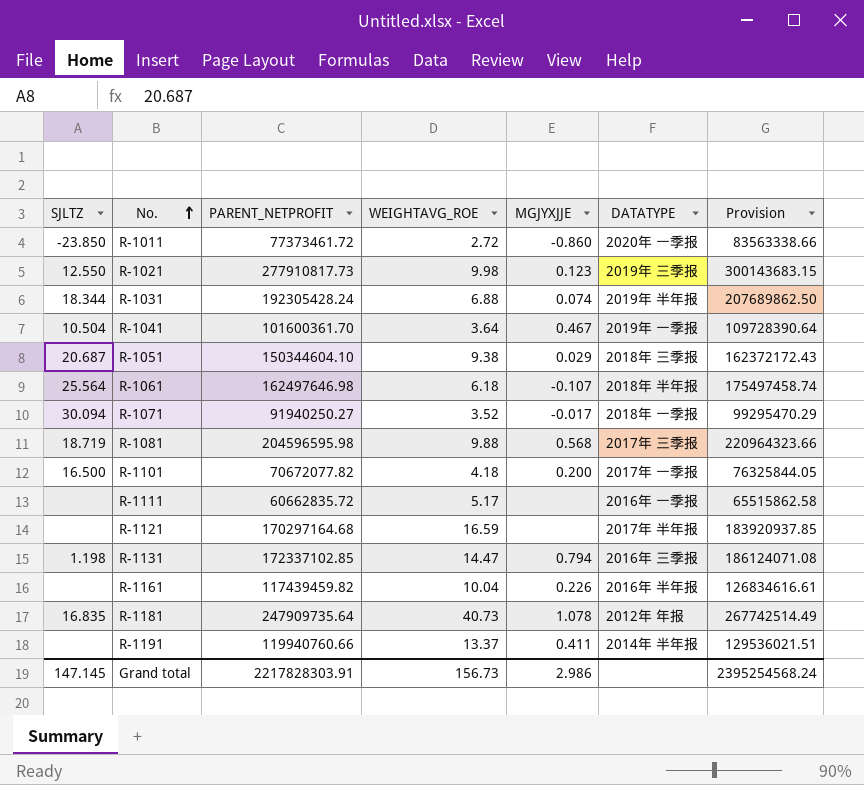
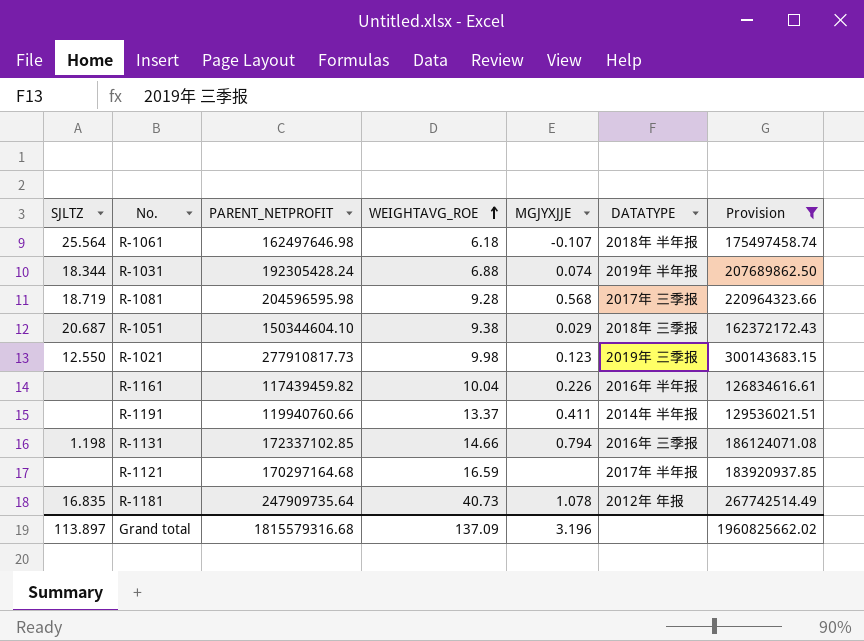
filter: none -> Provision >= 126834616.61
row order: No. ascending -> WEIGHTAVG_ROE ascending
R-1081 | WEIGHTAVG_ROE: 9.88 -> 9.28
R-1131 | WEIGHTAVG_ROE: 14.47 -> 14.66
Grand total | SJLTZ: 147.145 -> 113.897
Grand total | PARENT_NETPROFIT: 2217828303.91 -> 1815579316.68
Grand total | WEIGHTAVG_ROE: 156.73 -> 137.09
Grand total | MGJYXJJE: 2.986 -> 3.196
Grand total | Provision: 2395254568.24 -> 1960825662.02

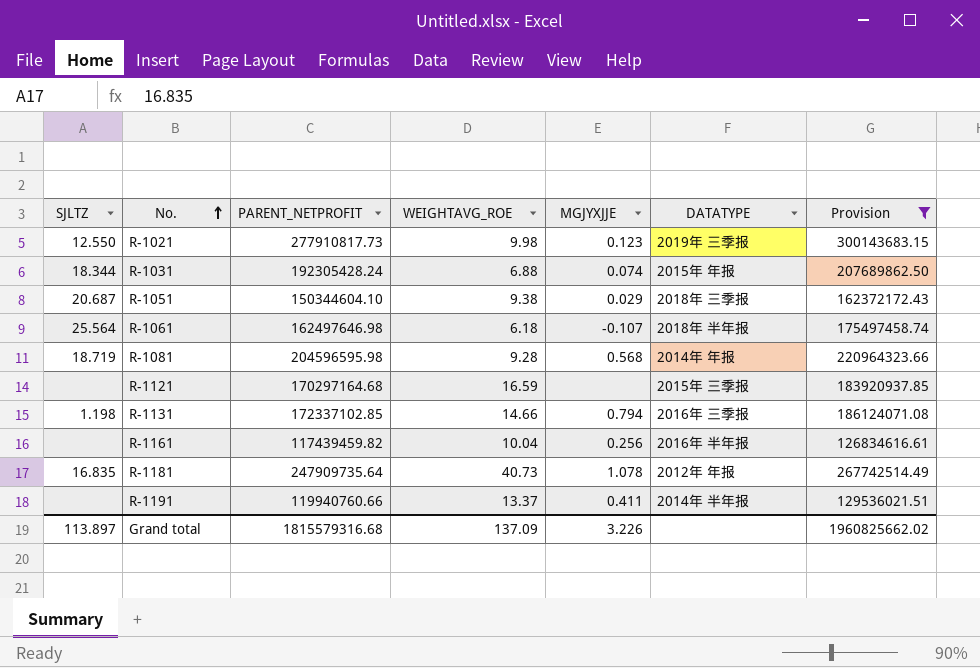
row order: WEIGHTAVG_ROE ascending -> No. ascending
R-1031 | DATATYPE: 2019年 半年报 -> 2015年 年报
R-1081 | DATATYPE: 2017年 三季报 -> 2014年 年报
R-1121 | DATATYPE: 2017年 半年报 -> 2015年 三季报
R-1161 | MGJYXJJE: 0.226 -> 0.256
Grand total | MGJYXJJE: 3.196 -> 3.226

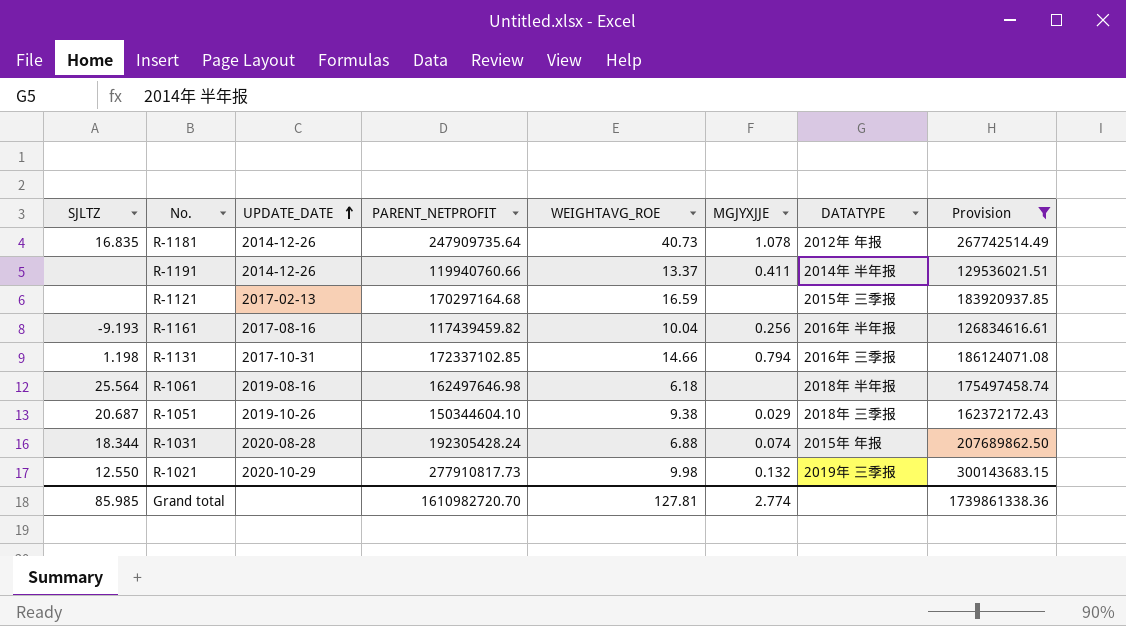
row order: No. ascending -> UPDATE_DATE ascending
column UPDATE_DATE | position: none -> 3
row R-1081: 18.719 | 204596595.98 | 9.28 | 0.568 | 2014年 年报 | 220964323.66 -> none
R-1161 | SJLTZ: none -> -9.193
R-1061 | MGJYXJJE: -0.107 -> none
R-1021 | MGJYXJJE: 0.123 -> 0.132
Grand total | SJLTZ: 113.897 -> 85.985
Grand total | PARENT_NETPROFIT: 1815579316.68 -> 1610982720.70
Grand total | WEIGHTAVG_ROE: 137.09 -> 127.81
Grand total | MGJYXJJE: 3.226 -> 2.774
Grand total | Provision: 1960825662.02 -> 1739861338.36

